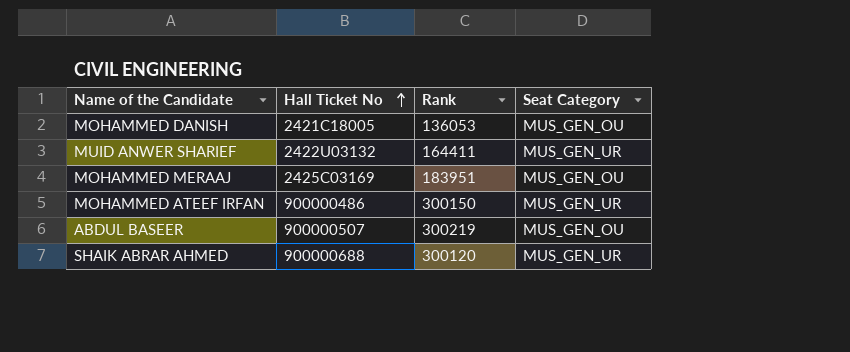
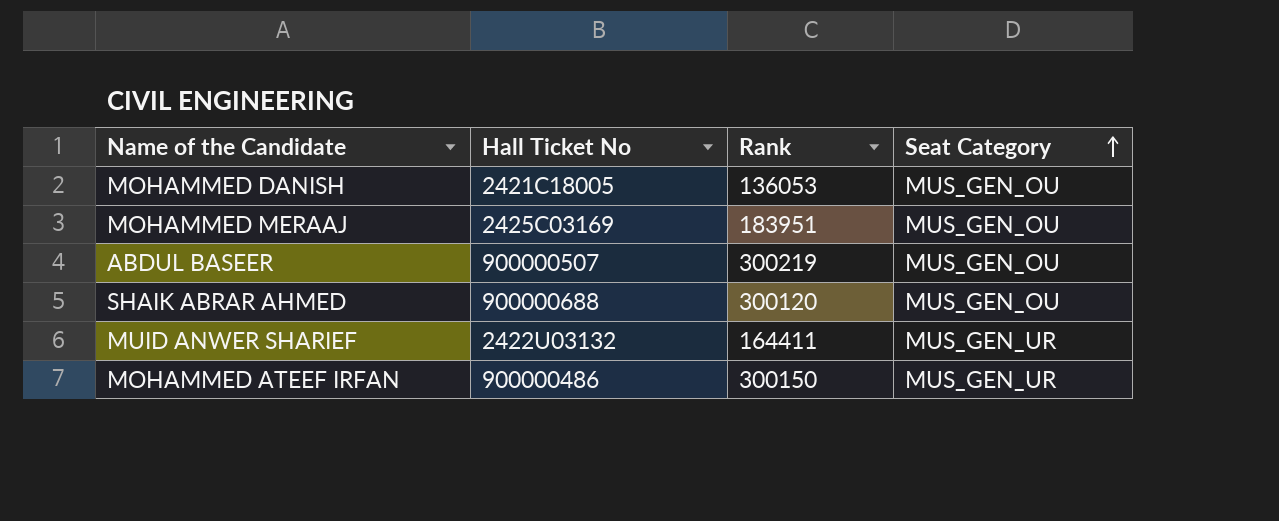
row order: Hall Ticket No ascending -> Seat Category ascending
SHAIK ABRAR AHMED | Seat Category: MUS_GEN_UR -> MUS_GEN_OU

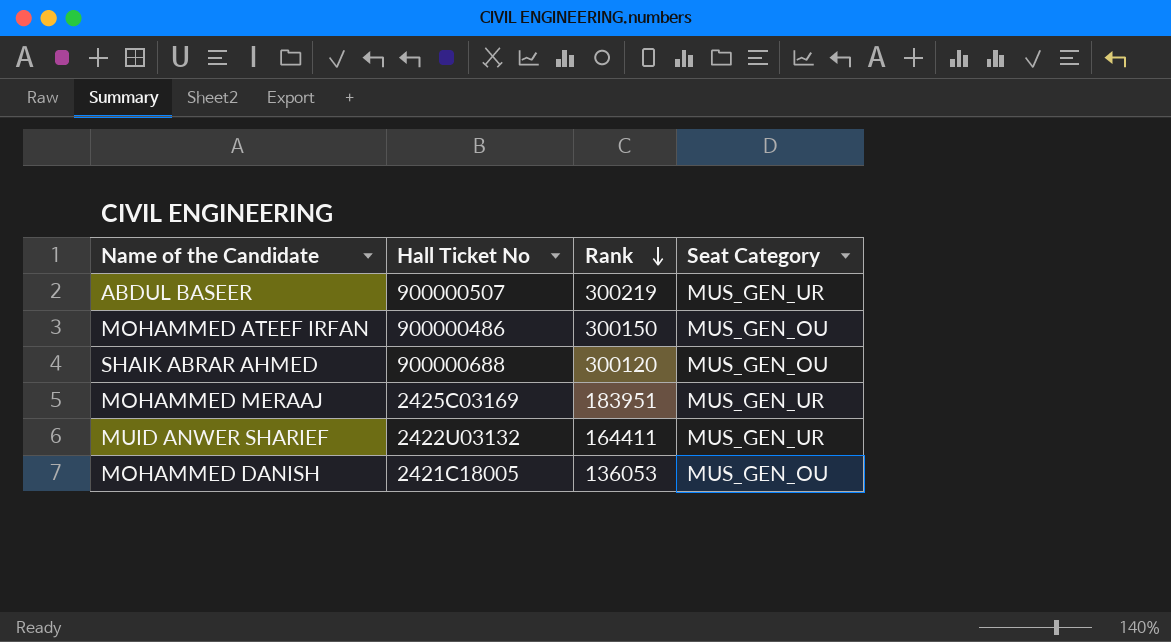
row order: Seat Category ascending -> Rank descending
ABDUL BASEER | Seat Category: MUS_GEN_OU -> MUS_GEN_UR
MOHAMMED ATEEF IRFAN | Seat Category: MUS_GEN_UR -> MUS_GEN_OU
MOHAMMED MERAAJ | Seat Category: MUS_GEN_OU -> MUS_GEN_UR

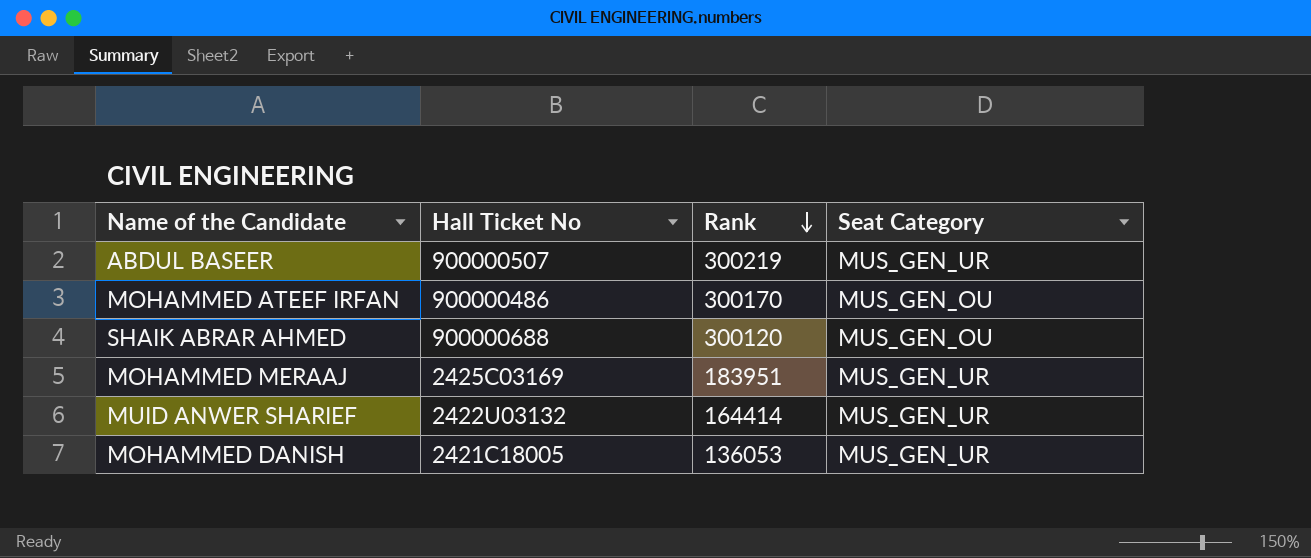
MOHAMMED ATEEF IRFAN | Rank: 300150 -> 300170
MUID ANWER SHARIEF | Rank: 164411 -> 164414
MOHAMMED DANISH | Seat Category: MUS_GEN_OU -> MUS_GEN_UR

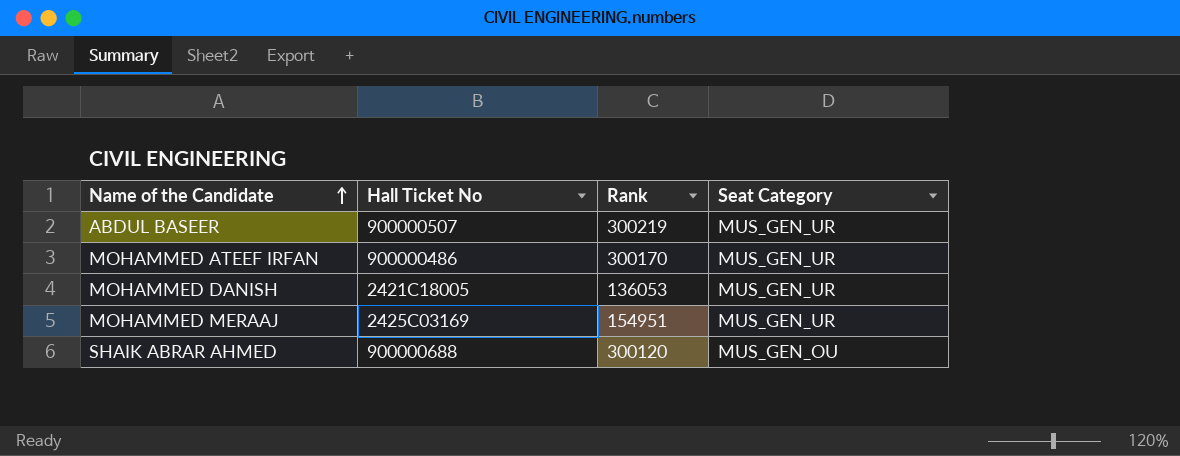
row order: Rank descending -> Name of the Candidate ascending
row MUID ANWER SHARIEF: 2422U03132 | 164414 | MUS_GEN_UR -> none
MOHAMMED ATEEF IRFAN | Seat Category: MUS_GEN_OU -> MUS_GEN_UR
MOHAMMED MERAAJ | Rank: 183951 -> 154951

